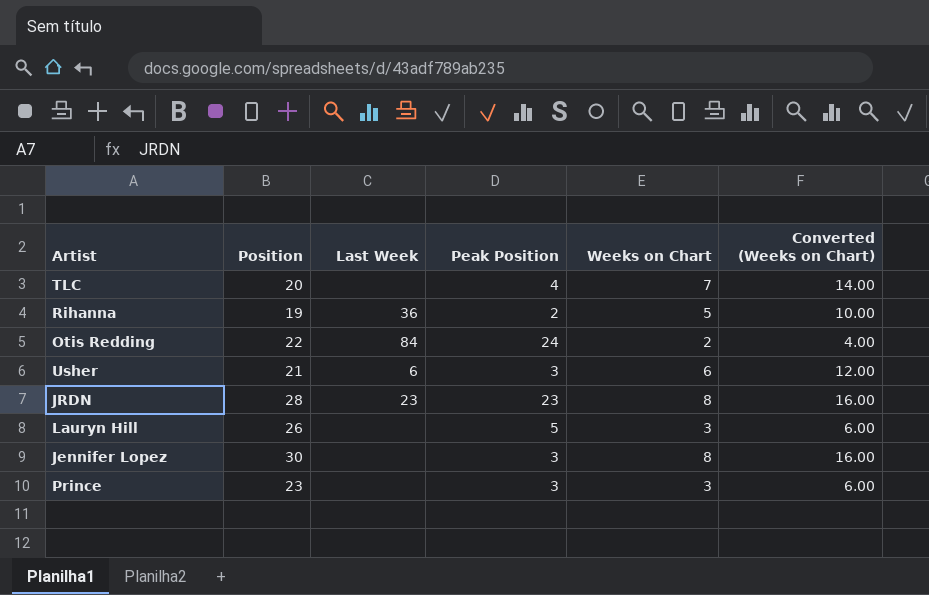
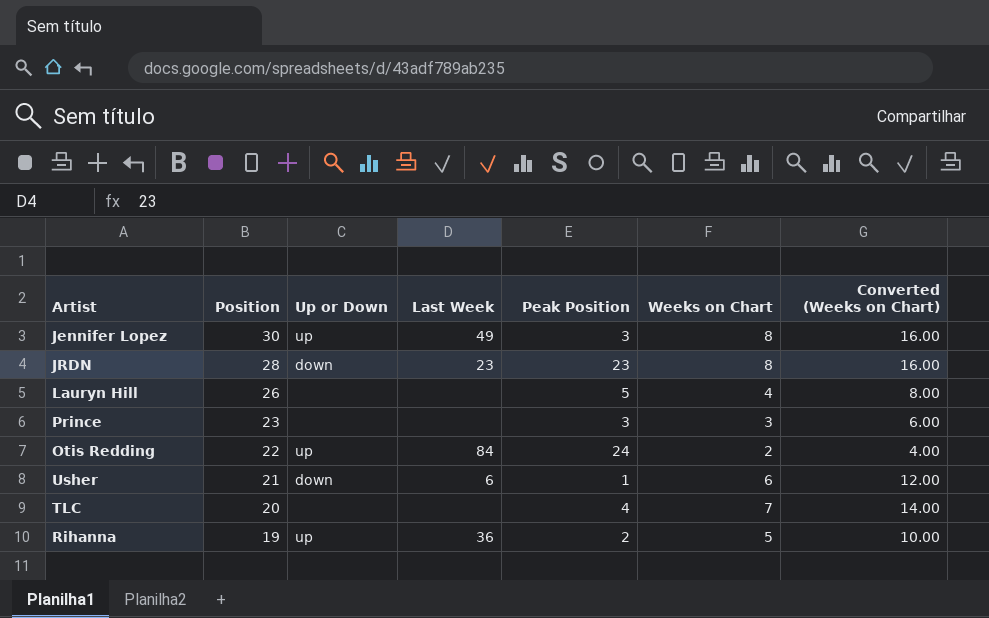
row order: none -> Position descending
column Up or Down | position: none -> 3
Jennifer Lopez | Last Week: none -> 49
Lauryn Hill | Weeks on Chart: 3 -> 4
Lauryn Hill | Converted (Weeks on Chart): 6.00 -> 8.00
Usher | Peak Position: 3 -> 1

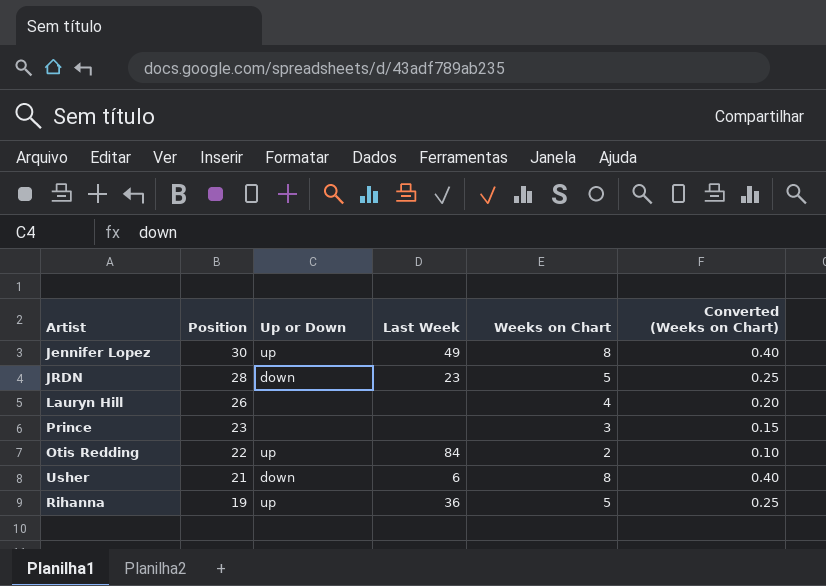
column Peak Position | position: 5 -> none
column Converted (Weeks on Chart) | formula: [Weeks on Chart] * 2 -> [Weeks on Chart] * 0.05
row TLC: 20 | none | none | 4 | 7 | 14.00 -> none
JRDN | Weeks on Chart: 8 -> 5
Usher | Weeks on Chart: 6 -> 8

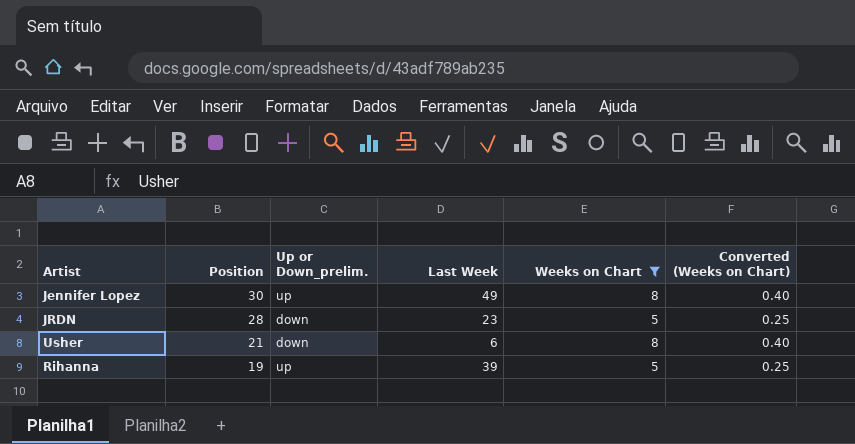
filter: none -> Weeks on Chart >= 5
column name: Up or Down -> Up or Down_prelim.
Rihanna | Last Week: 36 -> 39

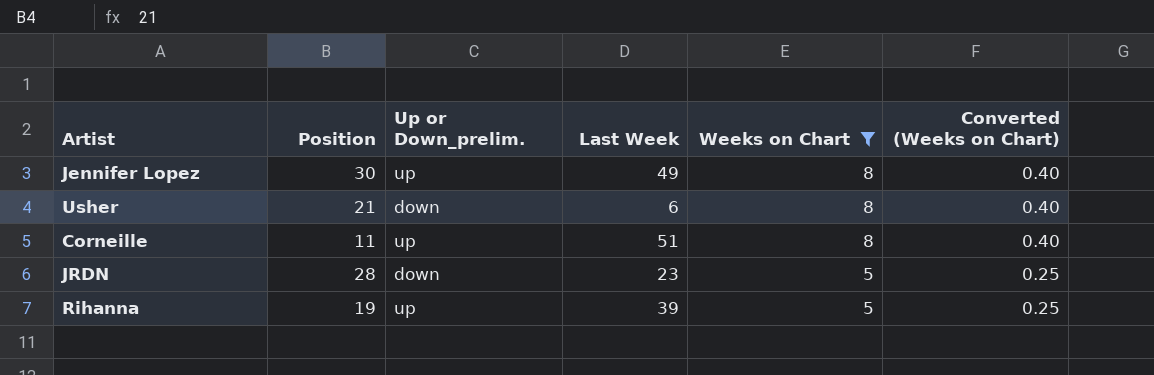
row order: Position descending -> Weeks on Chart descending
row Corneille: none -> 11 | up | 51 | 8 | 0.40

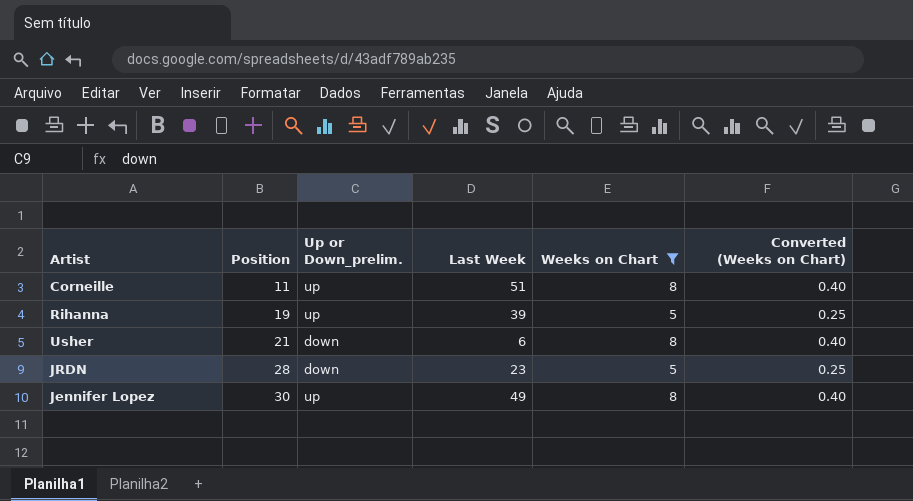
row order: Weeks on Chart descending -> Position ascending

